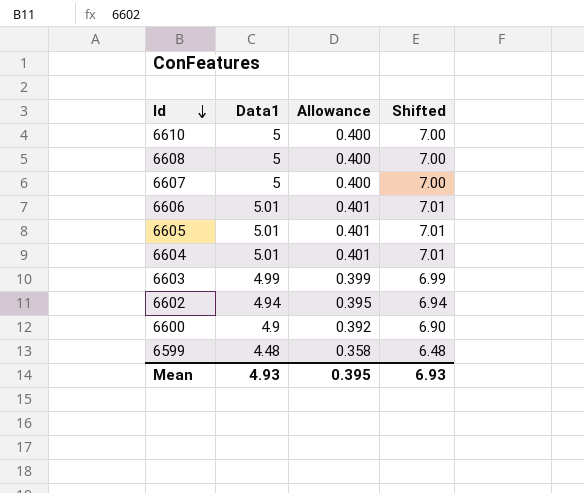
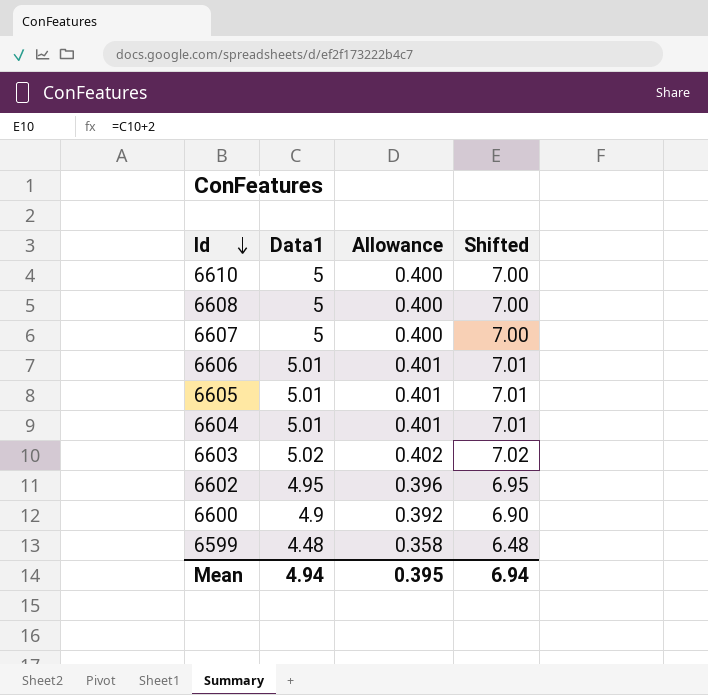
6603 | Data1: 4.99 -> 5.02
6603 | Allowance: 0.399 -> 0.402
6603 | Shifted: 6.99 -> 7.02
6602 | Data1: 4.94 -> 4.95
6602 | Allowance: 0.395 -> 0.396
6602 | Shifted: 6.94 -> 6.95
Mean | Data1: 4.93 -> 4.94
Mean | Shifted: 6.93 -> 6.94

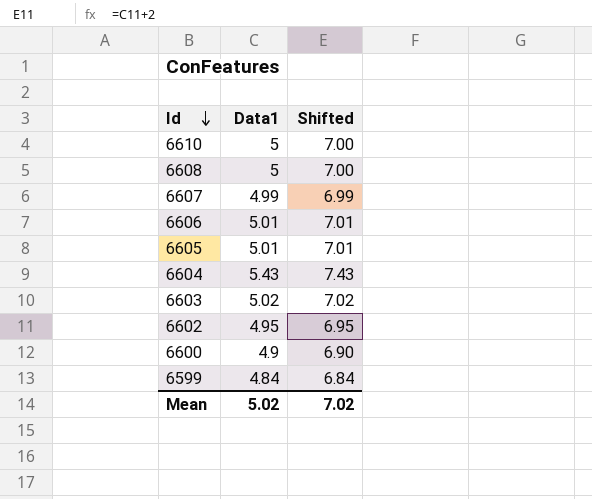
column Allowance | formula: [Data1] * 0.08 -> none
6607 | Data1: 5 -> 4.99
6607 | Shifted: 7.00 -> 6.99
6604 | Data1: 5.01 -> 5.43
6604 | Shifted: 7.01 -> 7.43
6599 | Data1: 4.48 -> 4.84
6599 | Shifted: 6.48 -> 6.84
Mean | Data1: 4.94 -> 5.02
Mean | Shifted: 6.94 -> 7.02

